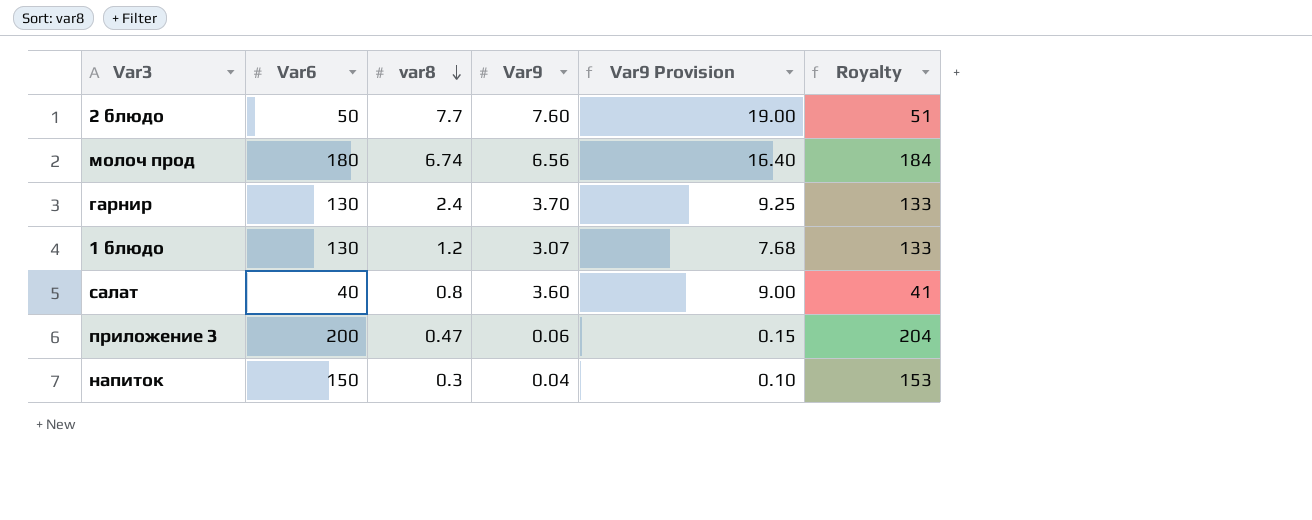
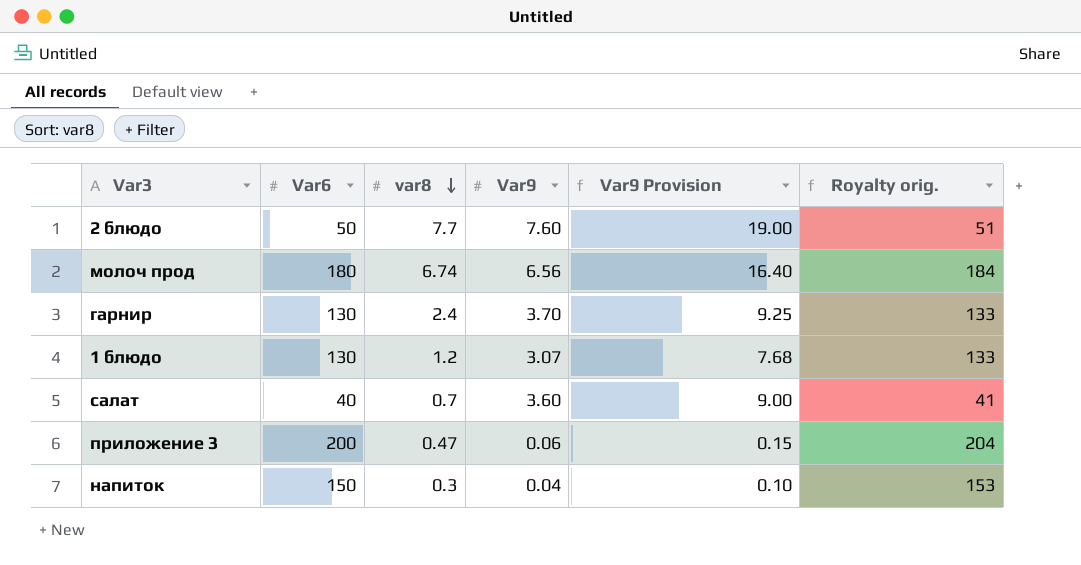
column name: Royalty -> Royalty orig.
салат | var8: 0.8 -> 0.7

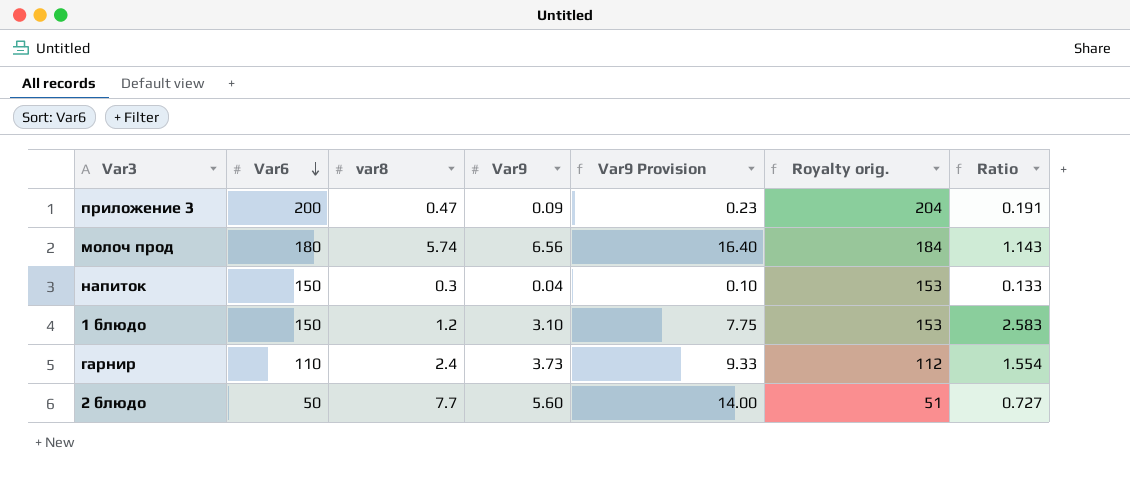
row order: var8 descending -> Var6 descending
column Ratio | formula: none -> [Var9] / [var8]
row салат: 40 | 0.7 | 3.60 | 9.00 | 41 -> none
приложение 3 | Var9: 0.06 -> 0.09
приложение 3 | Var9 Provision: 0.15 -> 0.23
молоч прод | var8: 6.74 -> 5.74
1 блюдо | Var6: 130 -> 150
1 блюдо | Var9: 3.07 -> 3.10
1 блюдо | Var9 Provision: 7.68 -> 7.75
1 блюдо | Royalty orig.: 133 -> 153
гарнир | Var6: 130 -> 110
гарнир | Var9: 3.70 -> 3.73
гарнир | Var9 Provision: 9.25 -> 9.33
гарнир | Royalty orig.: 133 -> 112
2 блюдо | Var9: 7.60 -> 5.60
2 блюдо | Var9 Provision: 19.00 -> 14.00

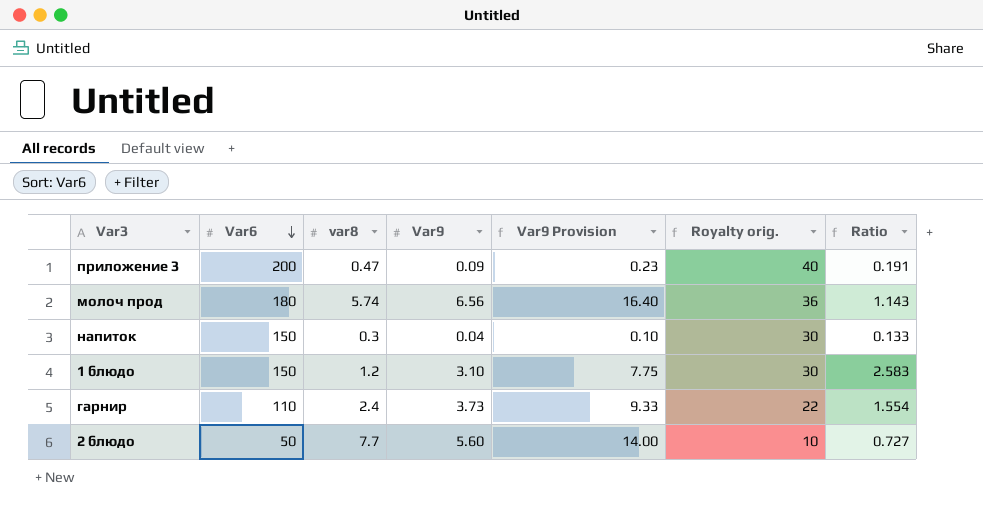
column Royalty orig. | formula: [Var6] * 1.02 -> [Var6] * 0.2

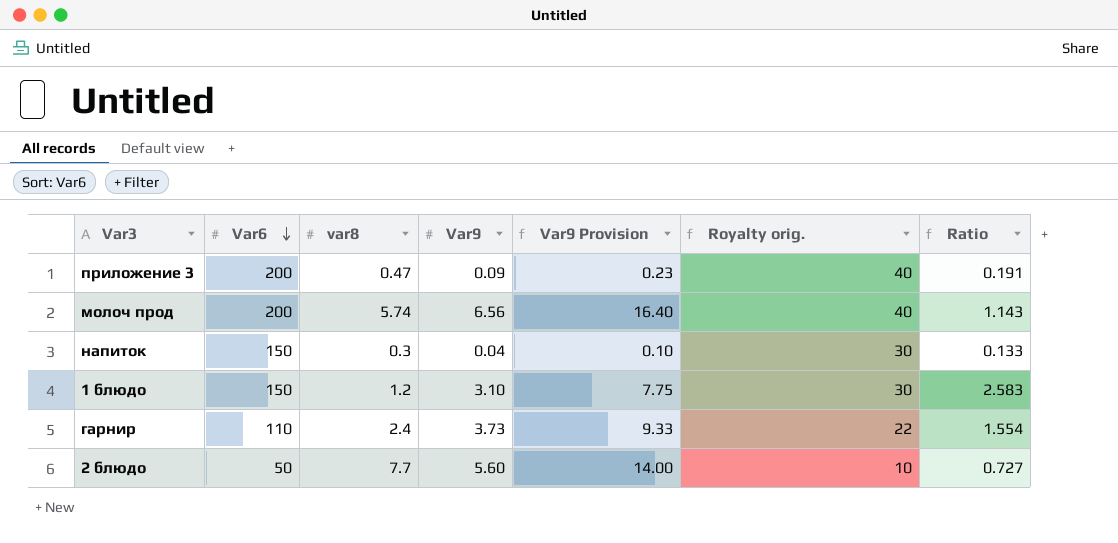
молоч прод | Var6: 180 -> 200
молоч прод | Royalty orig.: 36 -> 40

